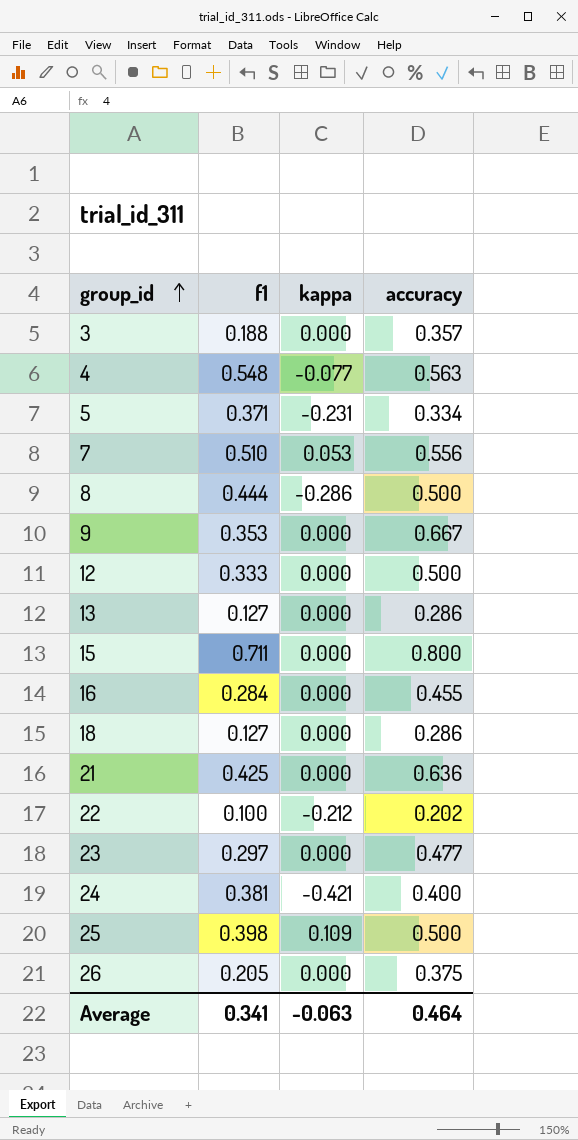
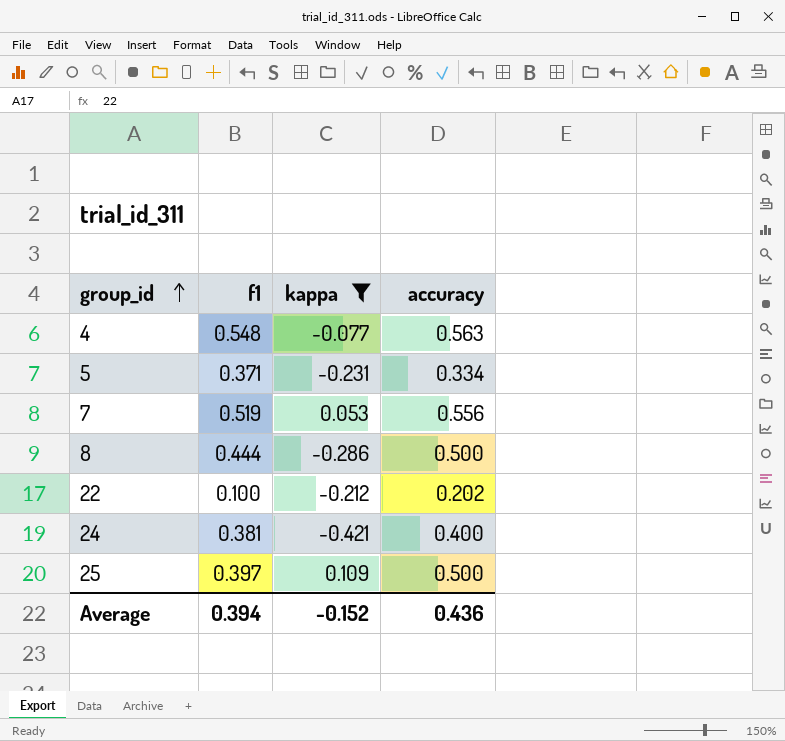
filter: none -> kappa != 0.000
7 | f1: 0.510 -> 0.519
25 | f1: 0.398 -> 0.397
Average | f1: 0.341 -> 0.394
Average | kappa: -0.063 -> -0.152
Average | accuracy: 0.464 -> 0.436

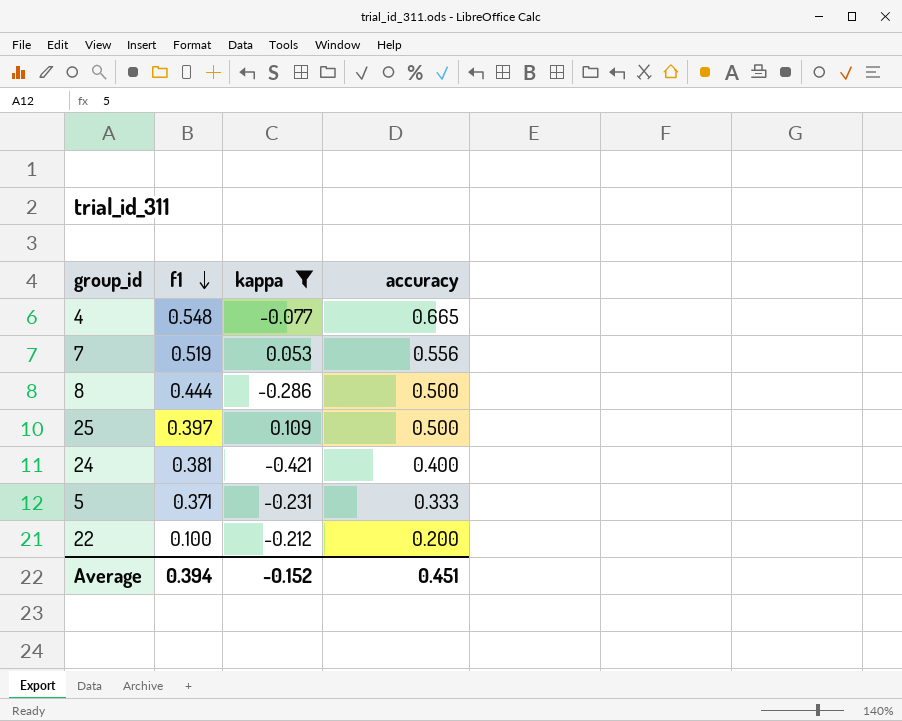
row order: group_id ascending -> f1 descending
4 | accuracy: 0.563 -> 0.665
5 | accuracy: 0.334 -> 0.333
22 | accuracy: 0.202 -> 0.200
Average | accuracy: 0.436 -> 0.451

